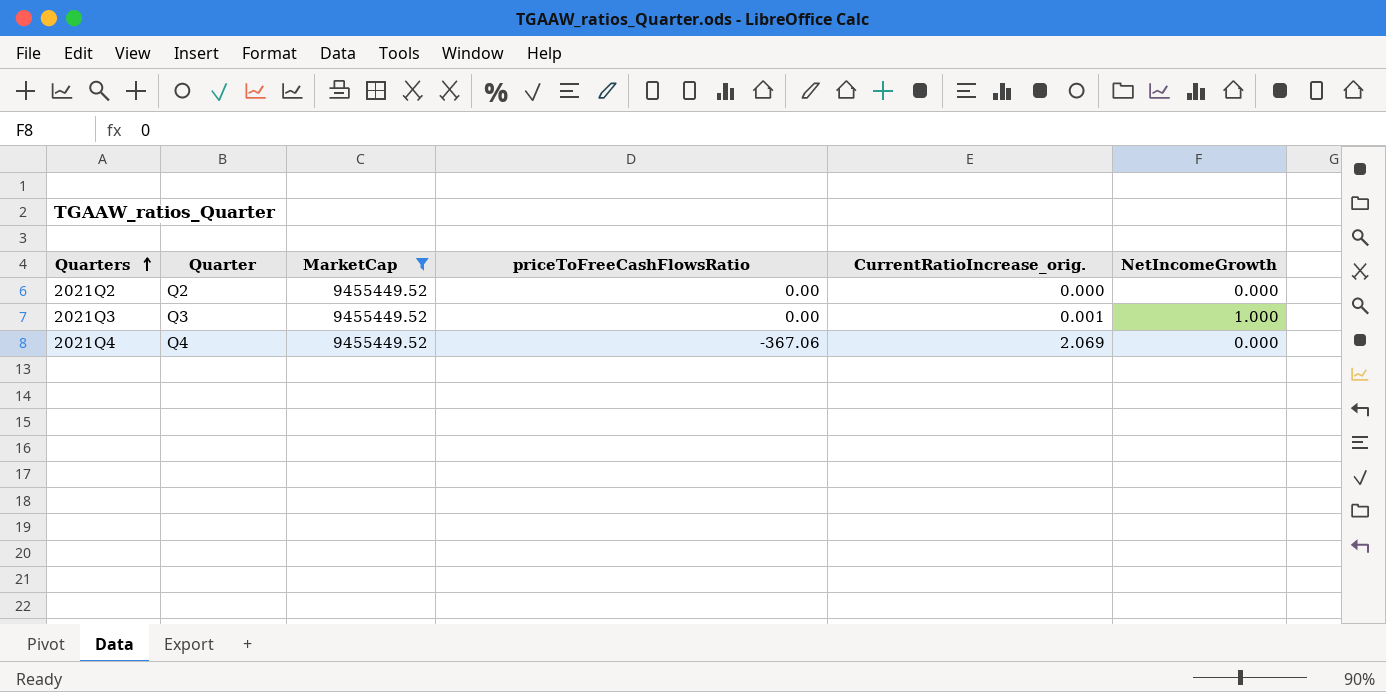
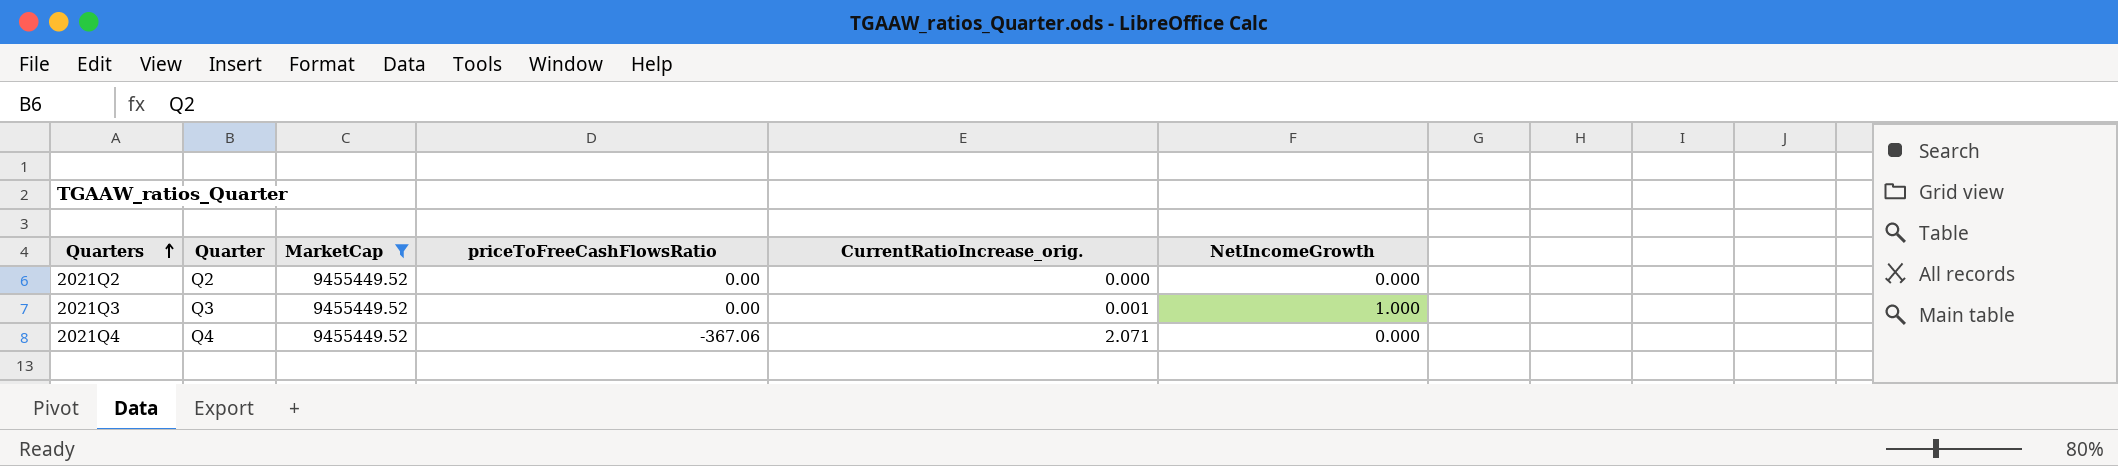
2021Q4 | CurrentRatioIncrease_orig.: 2.069 -> 2.071

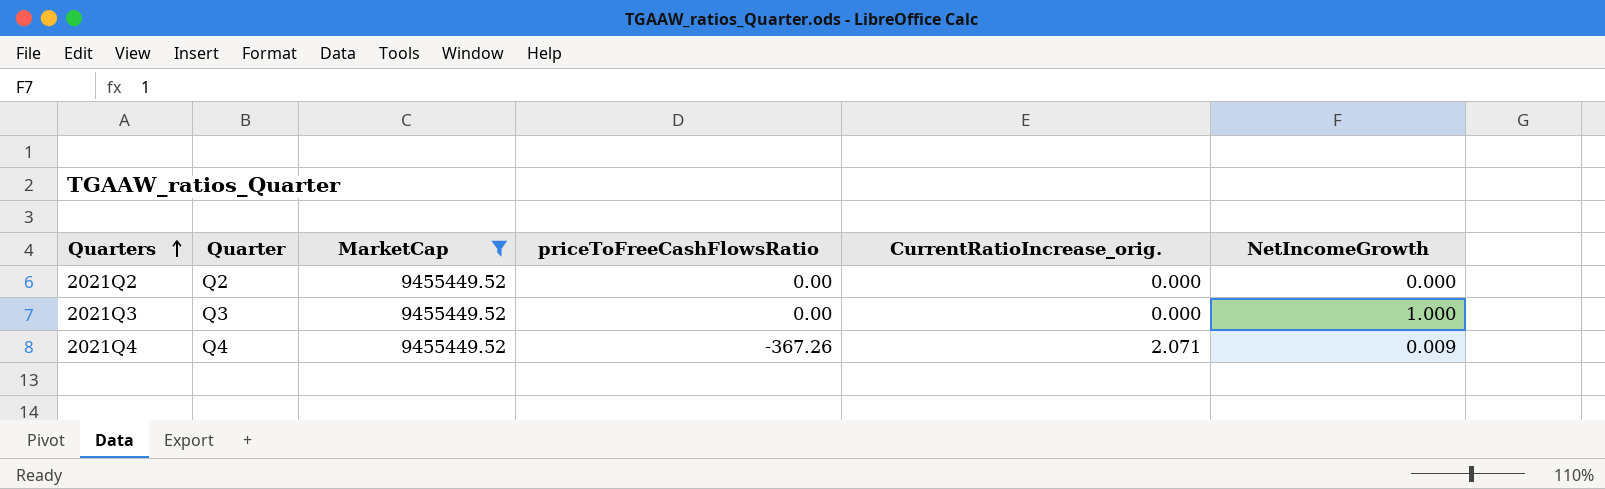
2021Q3 | CurrentRatioIncrease_orig.: 0.001 -> 0.000
2021Q4 | priceToFreeCashFlowsRatio: -367.06 -> -367.26
2021Q4 | NetIncomeGrowth: 0.000 -> 0.009

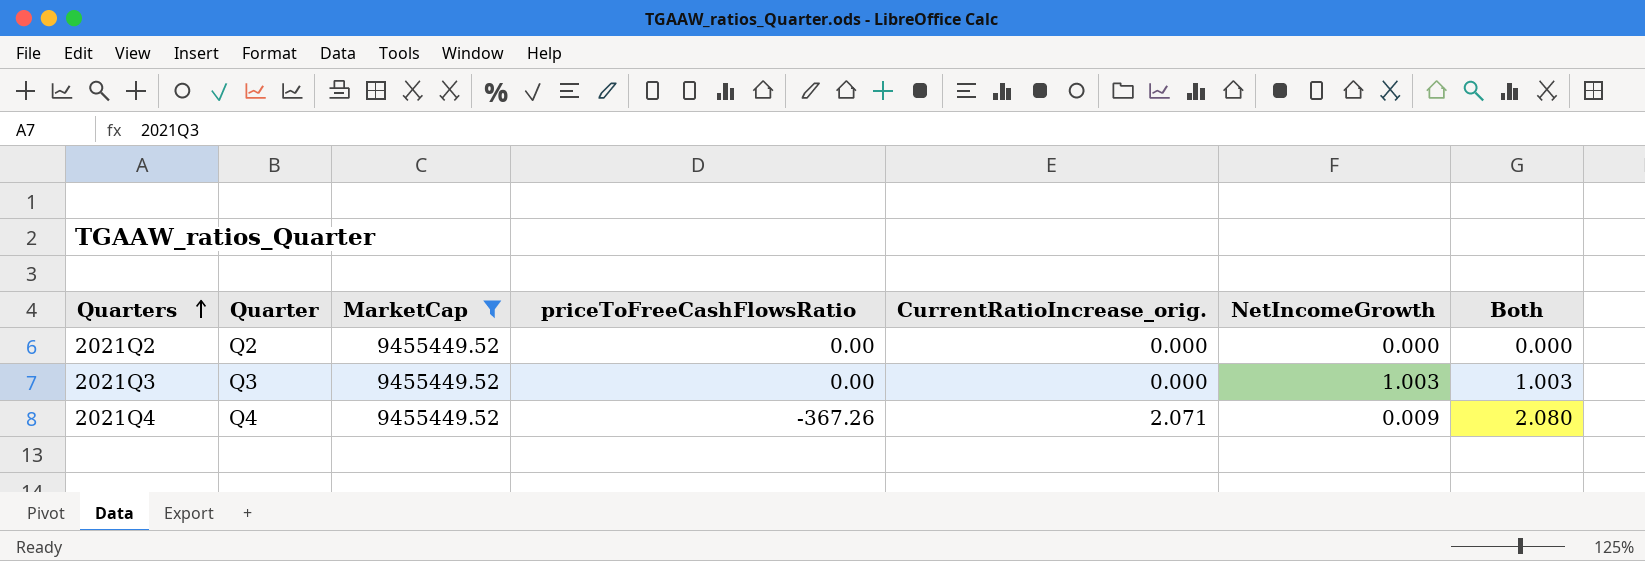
column Both | formula: none -> [CurrentRatioIncrease_orig.] + [NetIncomeGrowth]
2021Q3 | NetIncomeGrowth: 1.000 -> 1.003

